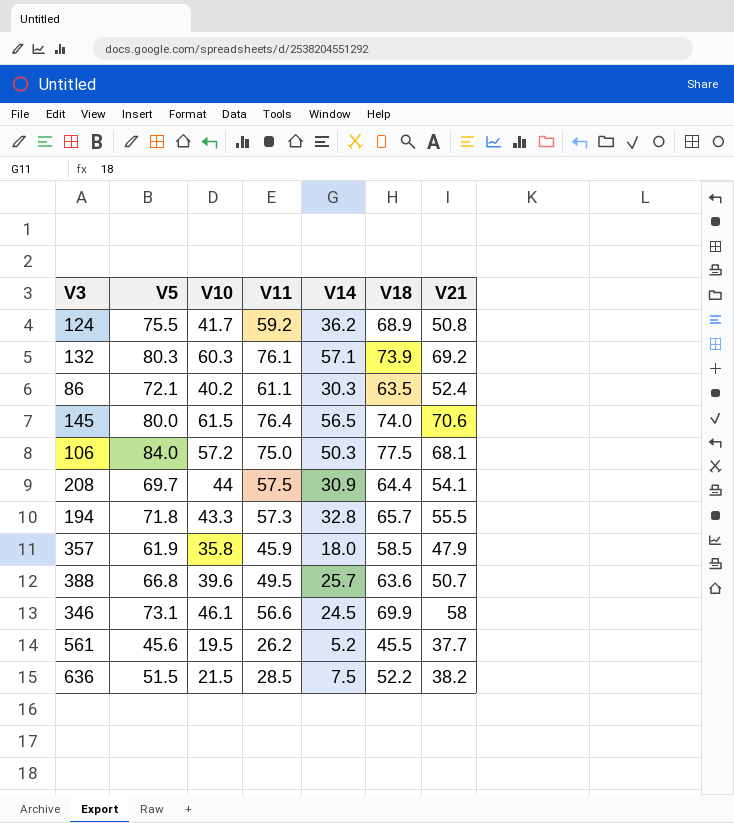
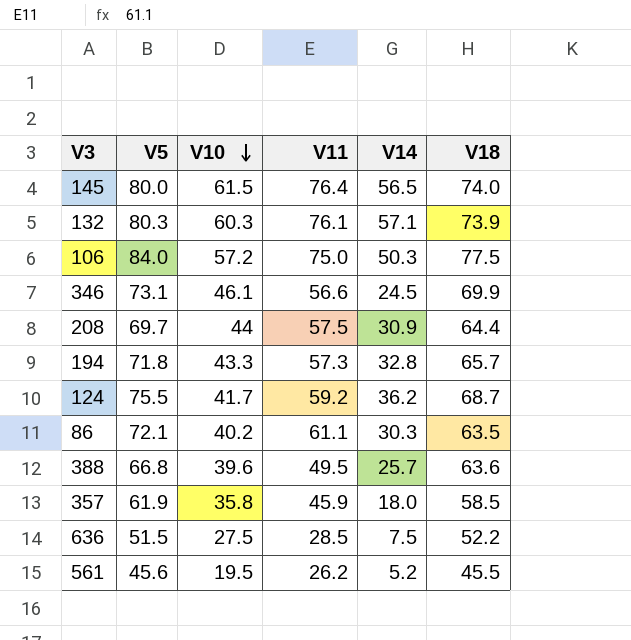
row order: none -> V10 descending
column V21 | position: 7 -> none
124 | V18: 68.9 -> 68.7
636 | V10: 21.5 -> 27.5

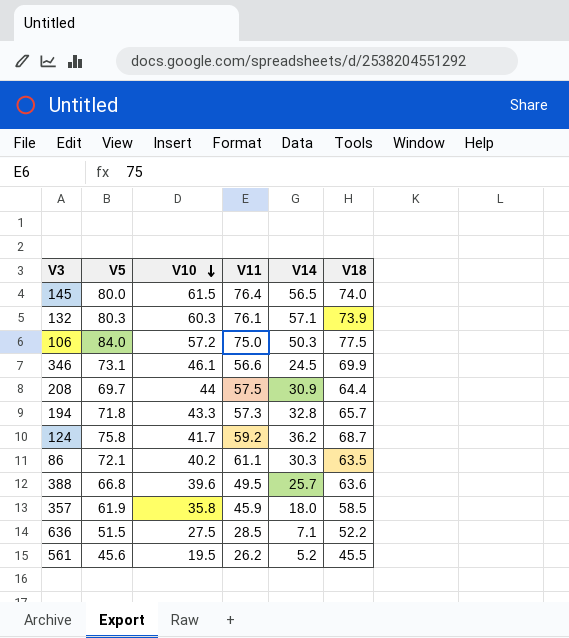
124 | V5: 75.5 -> 75.8
636 | V14: 7.5 -> 7.1

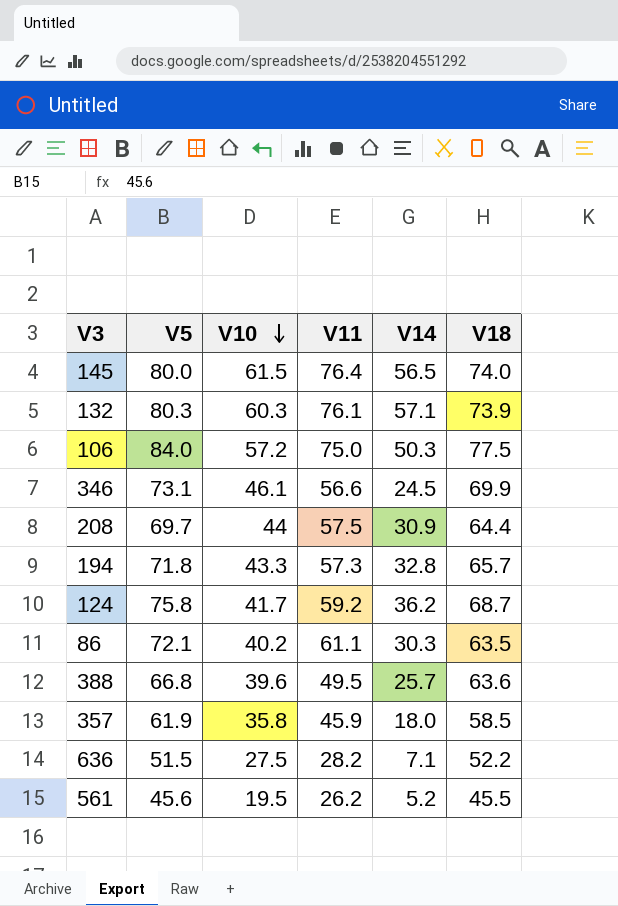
636 | V11: 28.5 -> 28.2

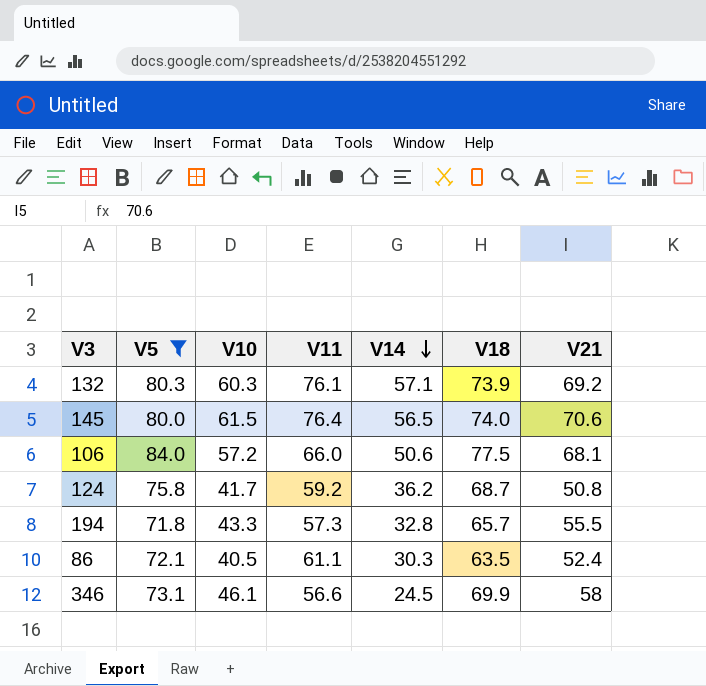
filter: none -> V5 >= 71.8
row order: V10 descending -> V14 descending
column V21 | position: none -> 7
106 | V11: 75.0 -> 66.0
106 | V14: 50.3 -> 50.6
86 | V10: 40.2 -> 40.5

